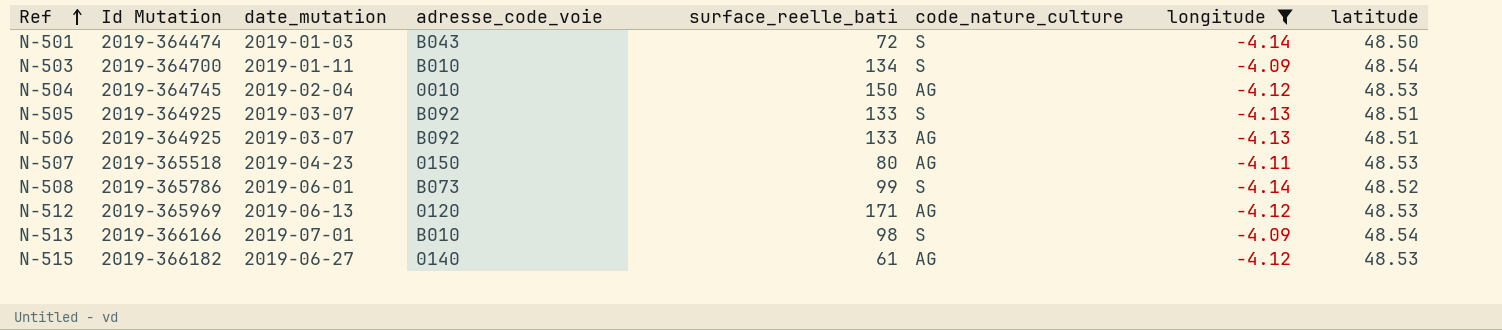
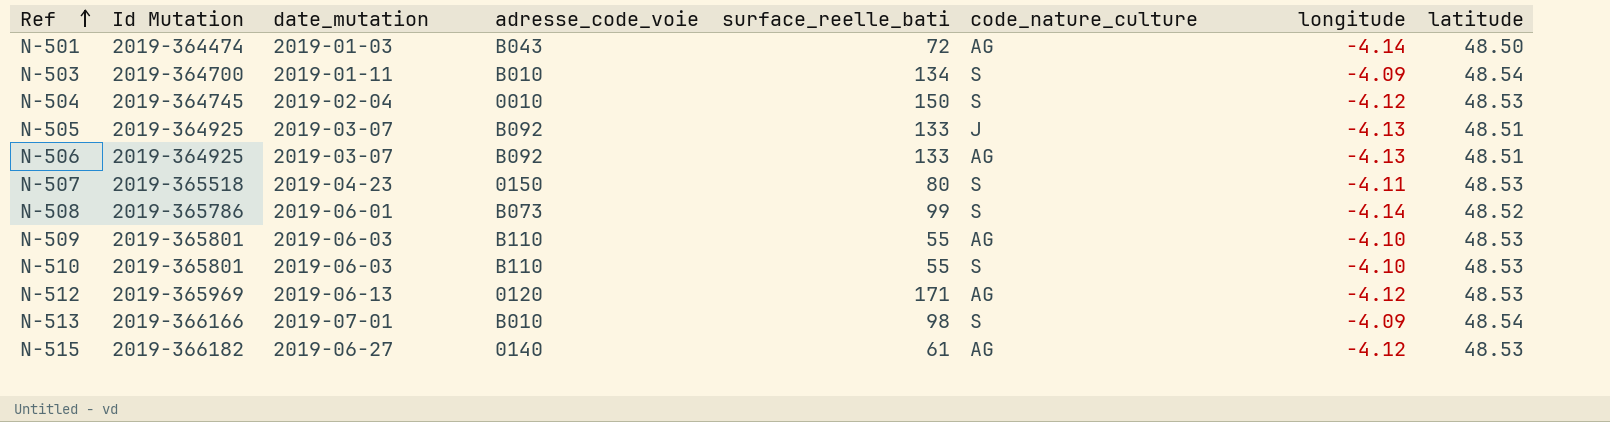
filter: longitude != -4.10 -> none
N-501 | code_nature_culture: S -> AG
N-504 | code_nature_culture: AG -> S
N-505 | code_nature_culture: S -> J
N-507 | code_nature_culture: AG -> S

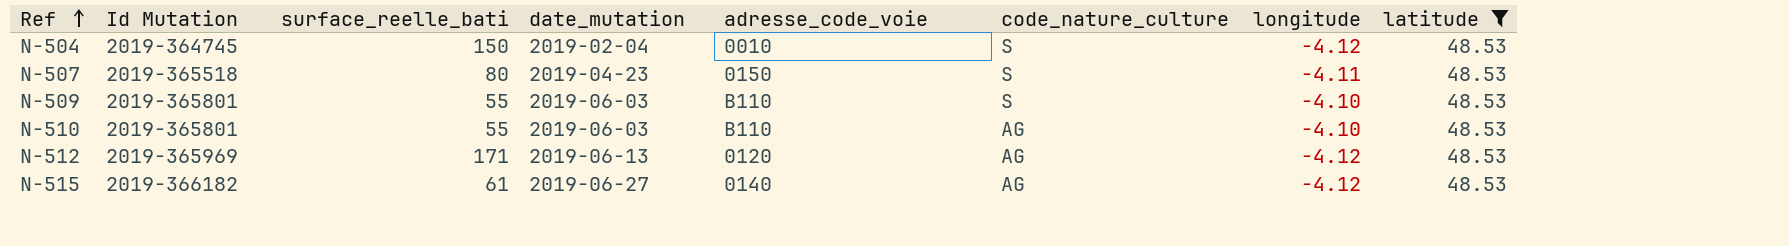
filter: none -> latitude = 48.53
column surface_reelle_bati | position: 5 -> 3
N-509 | code_nature_culture: AG -> S
N-510 | code_nature_culture: S -> AG

